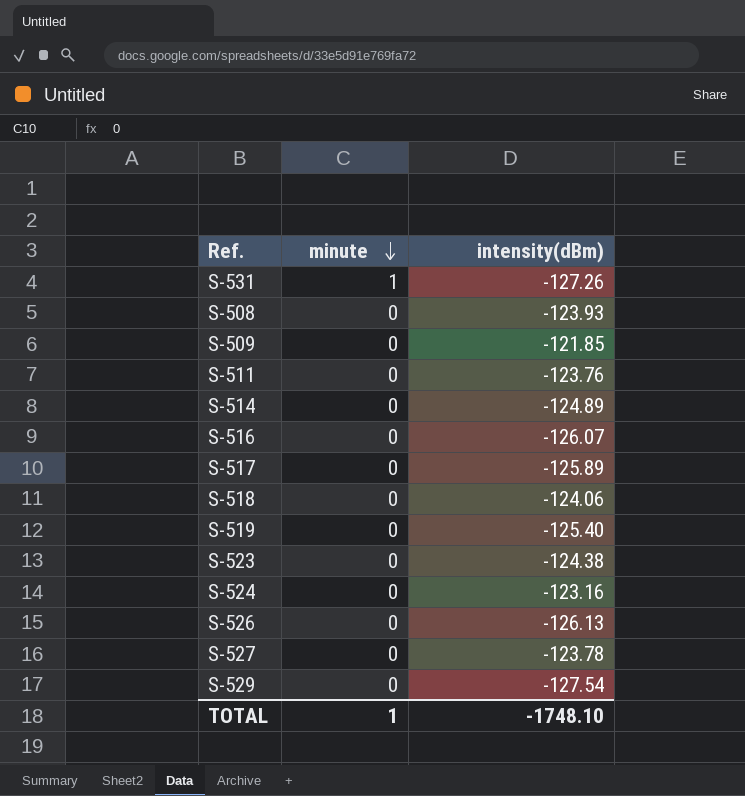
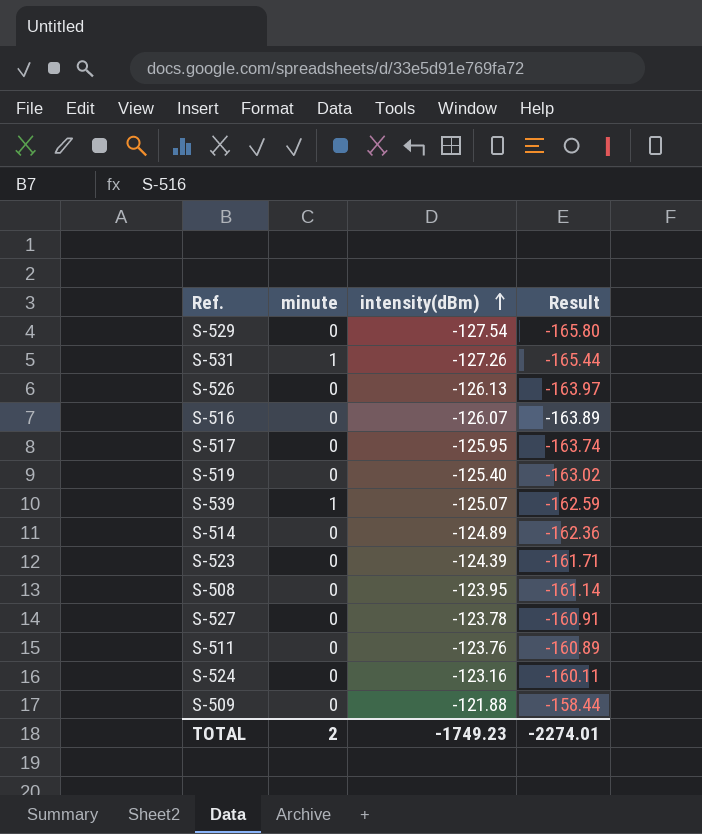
row order: minute descending -> intensity(dBm) ascending
column Result | formula: none -> [intensity(dBm)] * 1.3
row S-518: 0 | -124.06 -> none
S-517 | intensity(dBm): -125.89 -> -125.95
row S-539: none -> 1 | -125.07 | -162.59
S-523 | intensity(dBm): -124.38 -> -124.39
S-508 | intensity(dBm): -123.93 -> -123.95
S-509 | intensity(dBm): -121.85 -> -121.88
TOTAL | minute: 1 -> 2
TOTAL | intensity(dBm): -1748.10 -> -1749.23

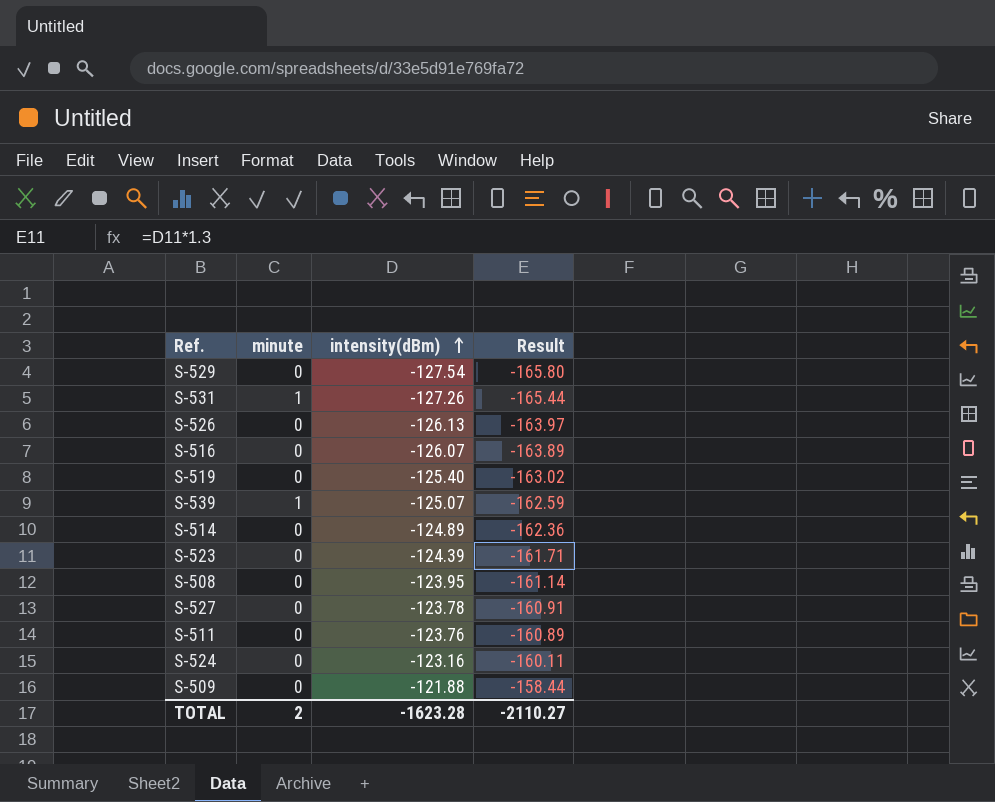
row S-517: 0 | -125.95 | -163.74 -> none
TOTAL | intensity(dBm): -1749.23 -> -1623.28
TOTAL | Result: -2274.01 -> -2110.27

